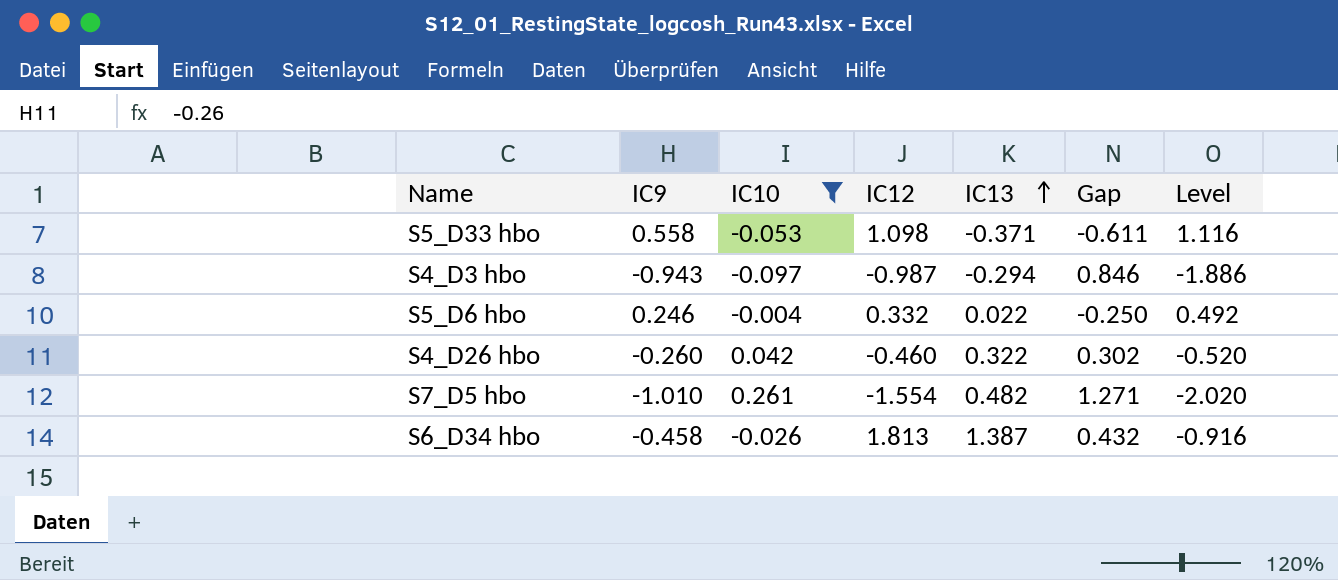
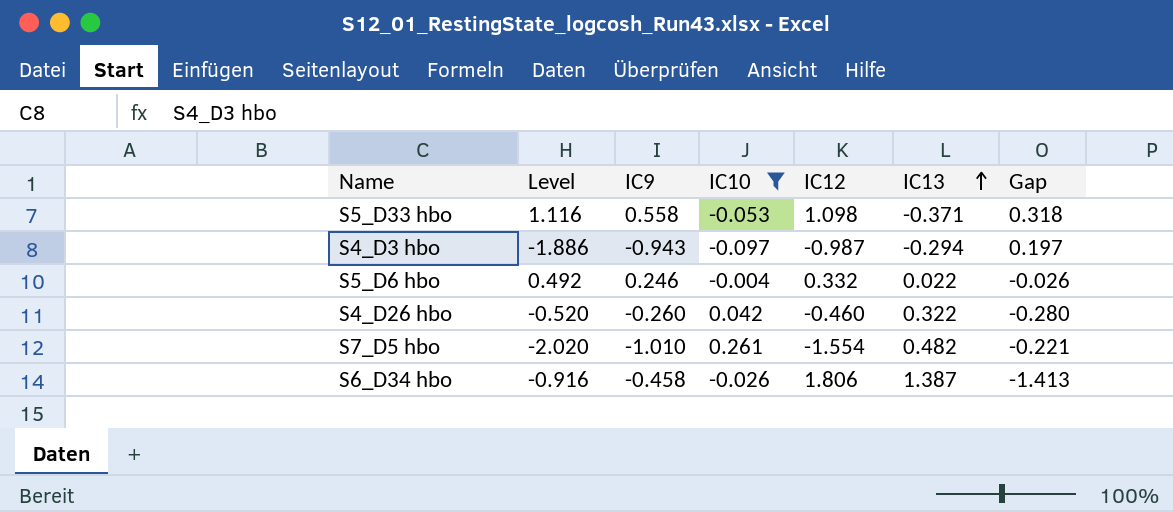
column Level | position: 7 -> 2
column Gap | formula: [IC10] - [IC9] -> [IC10] - [IC13]
S6_D34 hbo | IC12: 1.813 -> 1.806

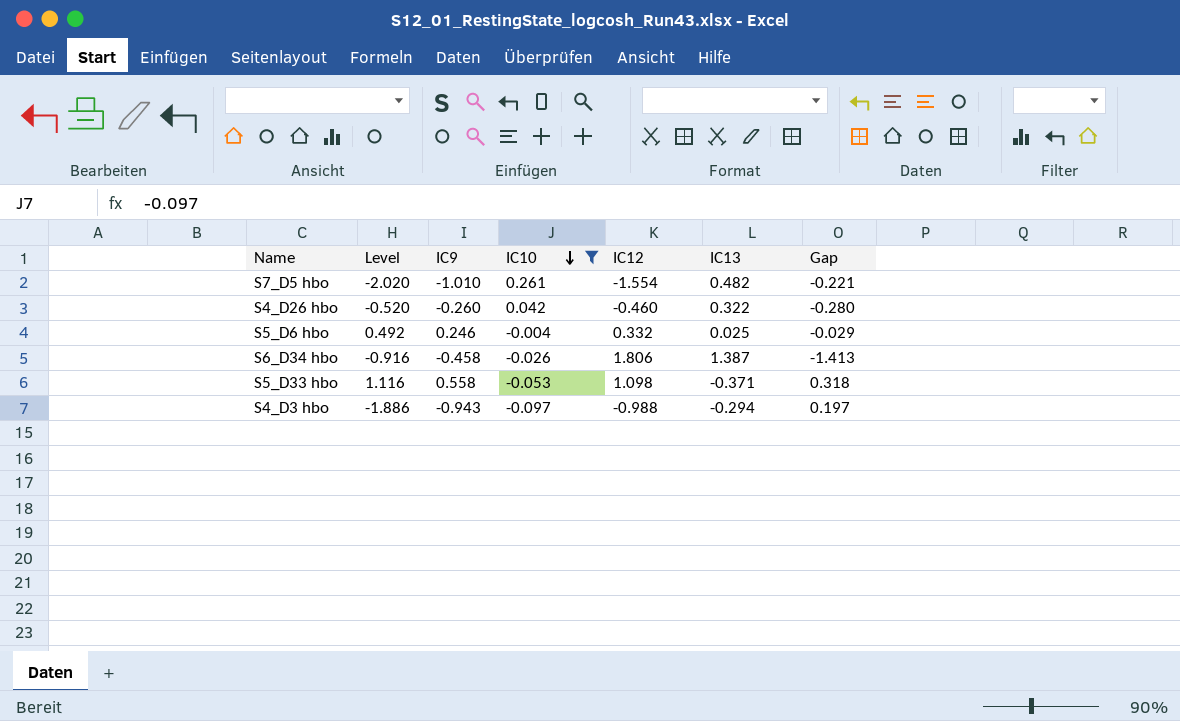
row order: IC13 ascending -> IC10 descending
S5_D6 hbo | IC13: 0.022 -> 0.025
S5_D6 hbo | Gap: -0.026 -> -0.029
S4_D3 hbo | IC12: -0.987 -> -0.988

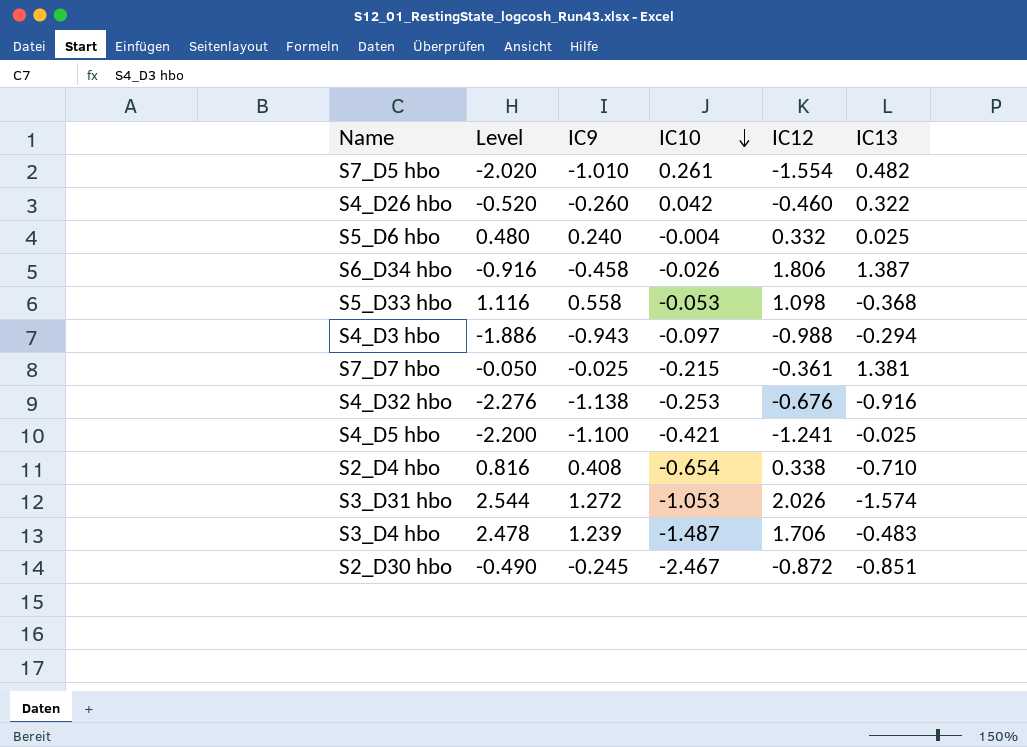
filter: IC10 >= -0.097 -> none
column Gap | formula: [IC10] - [IC13] -> none
S5_D6 hbo | Level: 0.492 -> 0.480
S5_D6 hbo | IC9: 0.246 -> 0.240
S5_D33 hbo | IC13: -0.371 -> -0.368

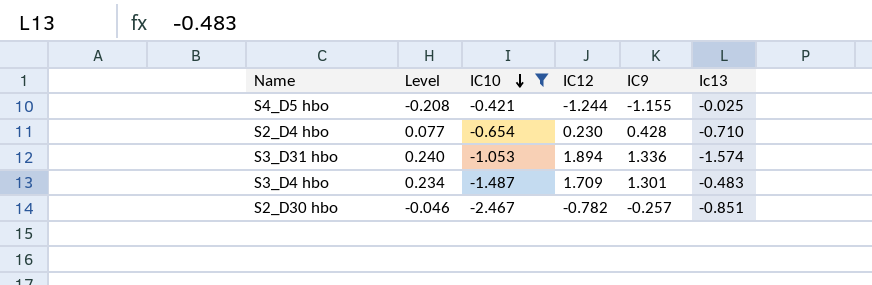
filter: none -> IC10 <= -0.421
column Level | formula: [IC9] * 2 -> [IC9] * 0.18
column IC9 | position: 3 -> 5
column name: IC13 -> Ic13
S4_D5 hbo | IC12: -1.241 -> -1.244
S4_D5 hbo | IC9: -1.100 -> -1.155
S2_D4 hbo | IC12: 0.338 -> 0.230
S2_D4 hbo | IC9: 0.408 -> 0.428
S3_D31 hbo | IC12: 2.026 -> 1.894
S3_D31 hbo | IC9: 1.272 -> 1.336
S3_D4 hbo | IC12: 1.706 -> 1.709
S3_D4 hbo | IC9: 1.239 -> 1.301
S2_D30 hbo | IC12: -0.872 -> -0.782
S2_D30 hbo | IC9: -0.245 -> -0.257

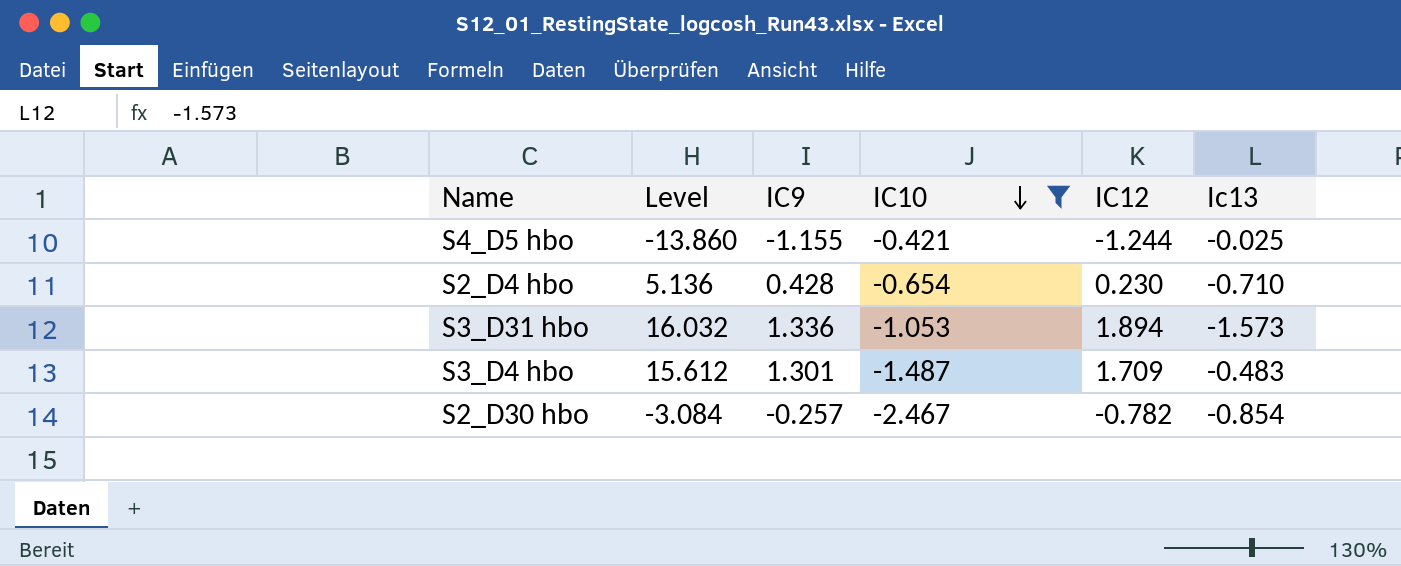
column Level | formula: [IC9] * 0.18 -> [IC9] * 12
column IC9 | position: 5 -> 3
S3_D31 hbo | Ic13: -1.574 -> -1.573
S2_D30 hbo | Ic13: -0.851 -> -0.854

